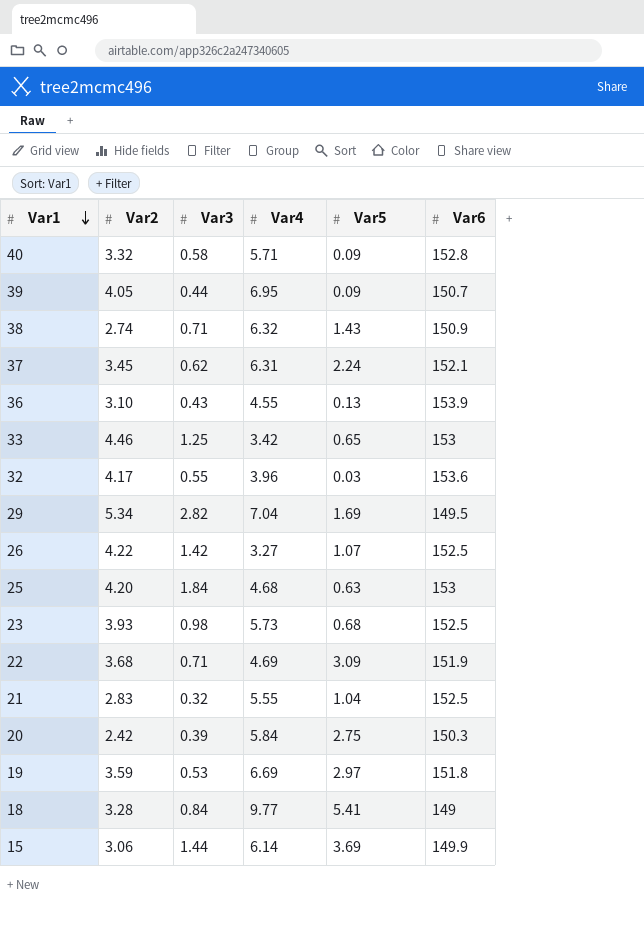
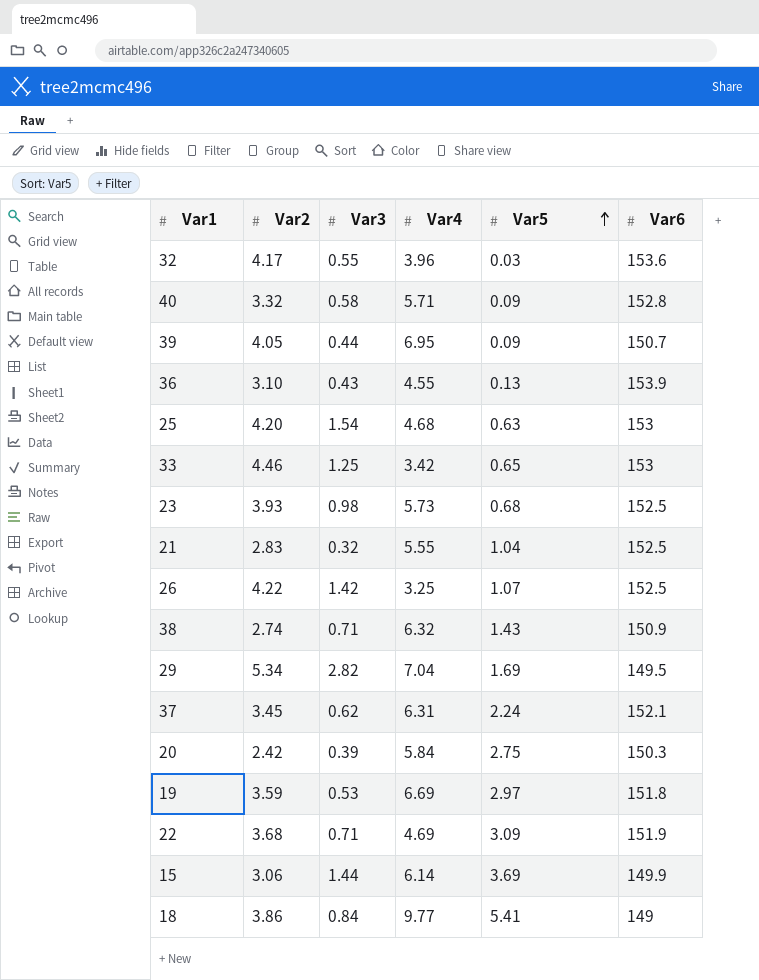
row order: Var1 descending -> Var5 ascending
25 | Var3: 1.84 -> 1.54
26 | Var4: 3.27 -> 3.25
18 | Var2: 3.28 -> 3.86

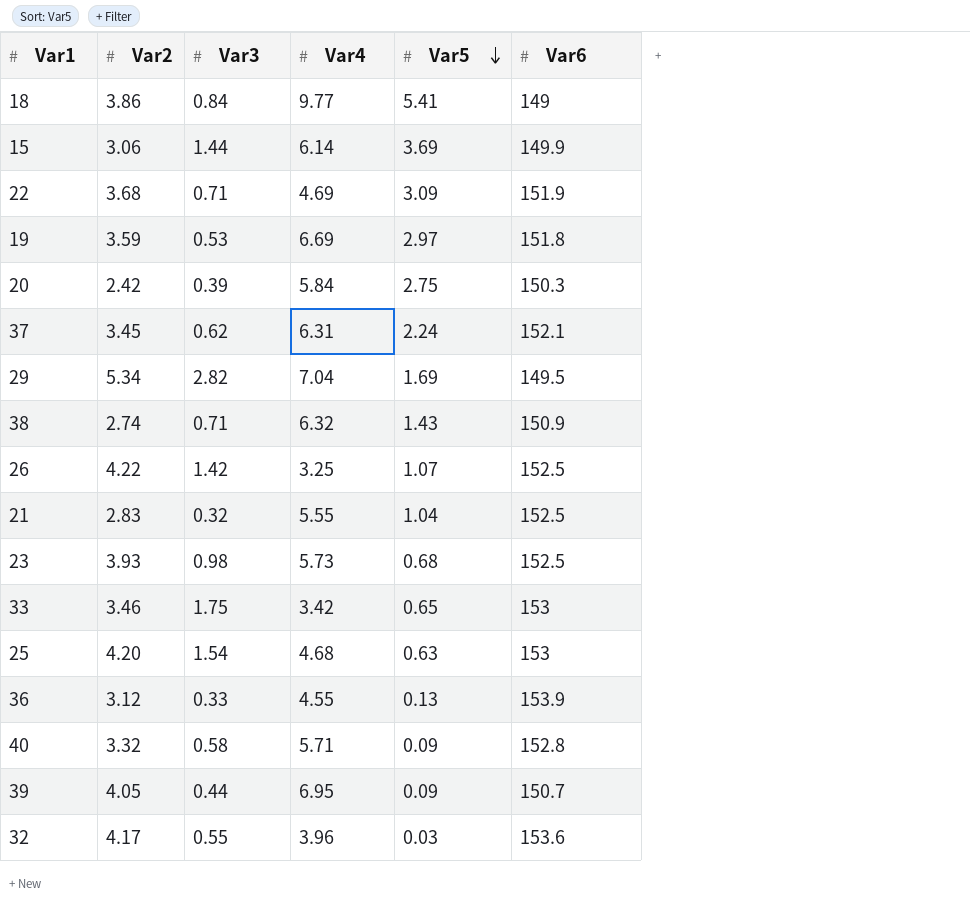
row order: Var5 ascending -> Var5 descending
33 | Var2: 4.46 -> 3.46
33 | Var3: 1.25 -> 1.75
36 | Var2: 3.10 -> 3.12
36 | Var3: 0.43 -> 0.33

